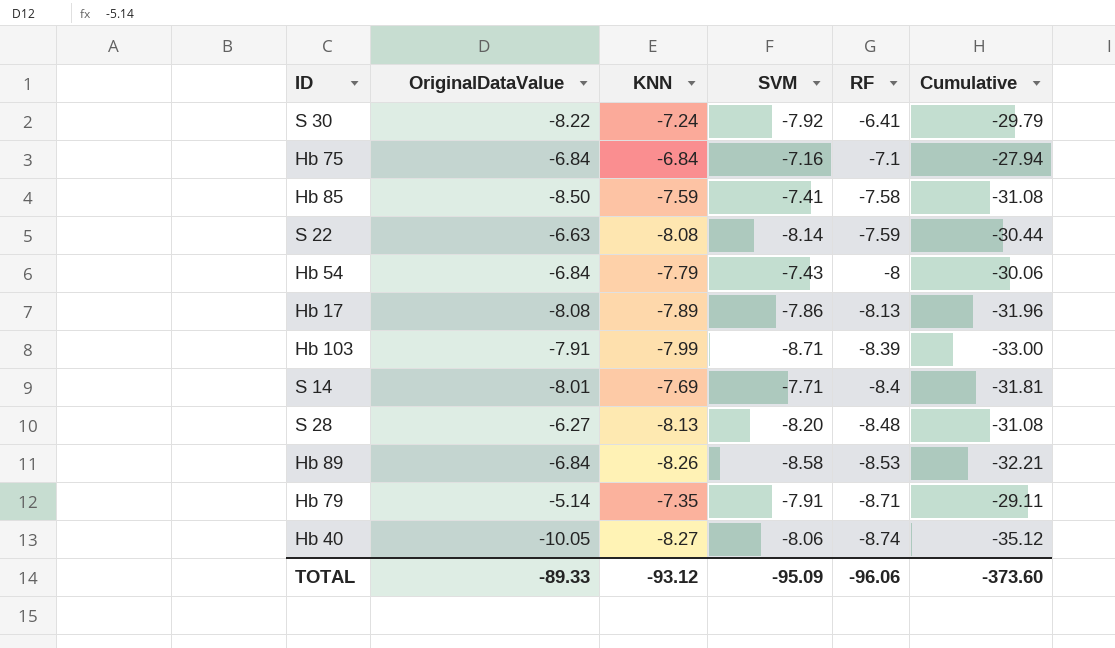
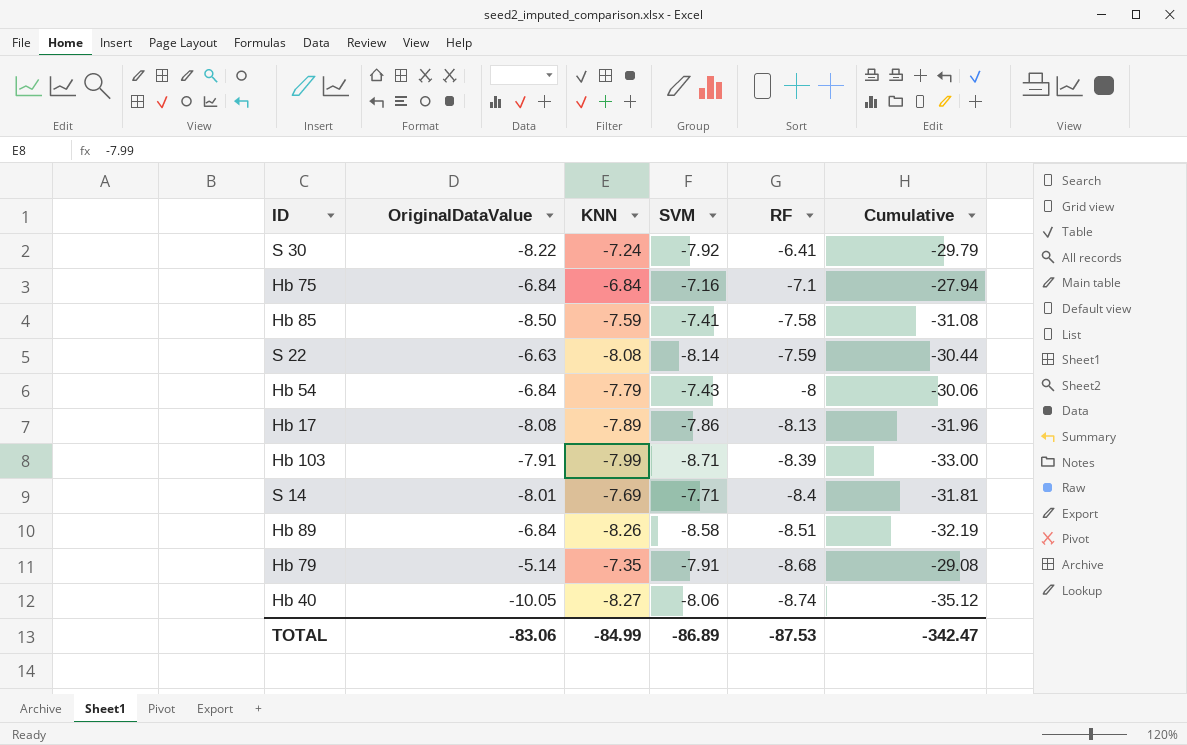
row S 28: -6.27 | -8.13 | -8.20 | -8.48 | -31.08 -> none
Hb 89 | RF: -8.53 -> -8.51
Hb 89 | Cumulative: -32.21 -> -32.19
Hb 79 | RF: -8.71 -> -8.68
Hb 79 | Cumulative: -29.11 -> -29.08
TOTAL | OriginalDataValue: -89.33 -> -83.06
TOTAL | KNN: -93.12 -> -84.99
TOTAL | SVM: -95.09 -> -86.89
TOTAL | RF: -96.06 -> -87.53
TOTAL | Cumulative: -373.60 -> -342.47

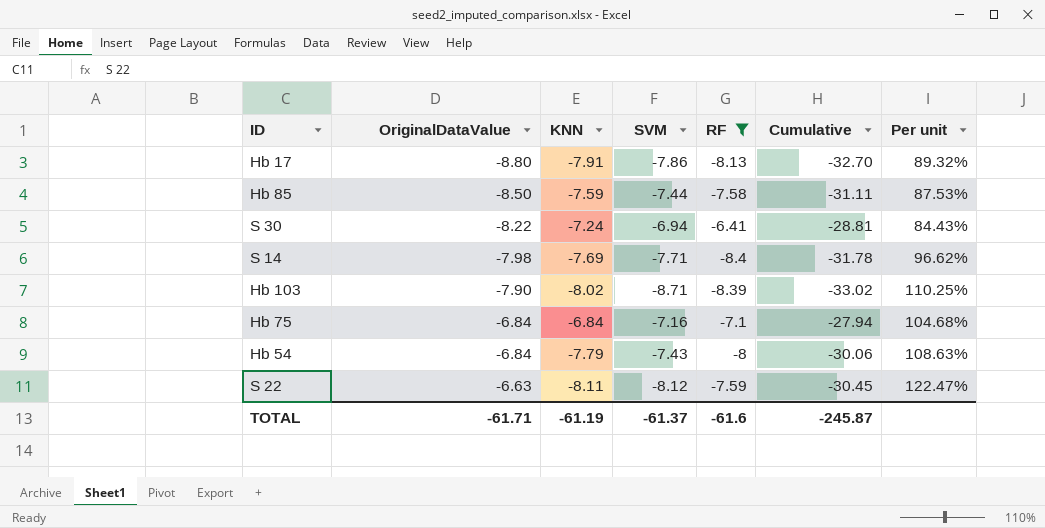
filter: none -> RF >= -8.4
row order: RF descending -> OriginalDataValue ascending
column Per unit | formula: none -> [SVM] / [OriginalDataValue]
Hb 17 | OriginalDataValue: -8.08 -> -8.80
Hb 17 | KNN: -7.89 -> -7.91
Hb 17 | Cumulative: -31.96 -> -32.70
Hb 85 | SVM: -7.41 -> -7.44
Hb 85 | Cumulative: -31.08 -> -31.11
S 30 | SVM: -7.92 -> -6.94
S 30 | Cumulative: -29.79 -> -28.81
S 14 | OriginalDataValue: -8.01 -> -7.98
S 14 | Cumulative: -31.81 -> -31.78
Hb 103 | OriginalDataValue: -7.91 -> -7.90
Hb 103 | KNN: -7.99 -> -8.02
Hb 103 | Cumulative: -33.00 -> -33.02
S 22 | KNN: -8.08 -> -8.11
S 22 | SVM: -8.14 -> -8.12
S 22 | Cumulative: -30.44 -> -30.45
TOTAL | OriginalDataValue: -83.06 -> -61.71
TOTAL | KNN: -84.99 -> -61.19
TOTAL | SVM: -86.89 -> -61.37
TOTAL | RF: -87.53 -> -61.6
TOTAL | Cumulative: -342.47 -> -245.87

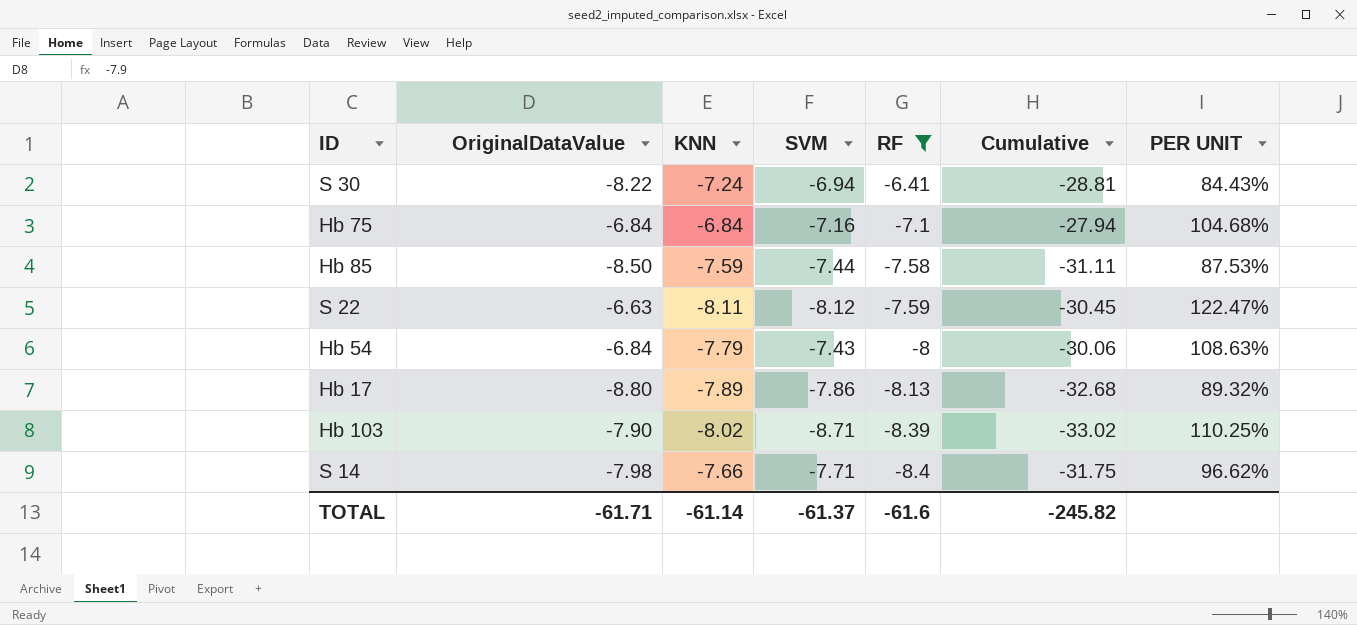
row order: OriginalDataValue ascending -> RF descending
column name: Per unit -> PER UNIT
Hb 17 | KNN: -7.91 -> -7.89
Hb 17 | Cumulative: -32.70 -> -32.68
S 14 | KNN: -7.69 -> -7.66
S 14 | Cumulative: -31.78 -> -31.75
TOTAL | KNN: -61.19 -> -61.14
TOTAL | Cumulative: -245.87 -> -245.82

